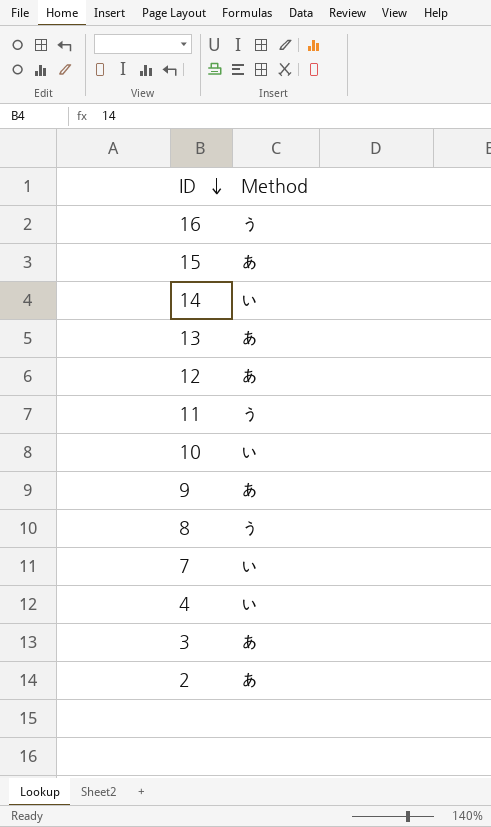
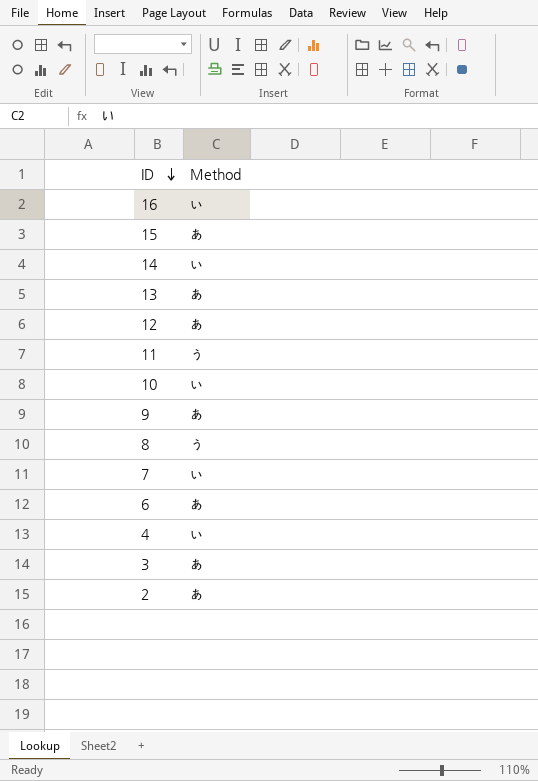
16 | Method: う -> い
row 6: none -> あ

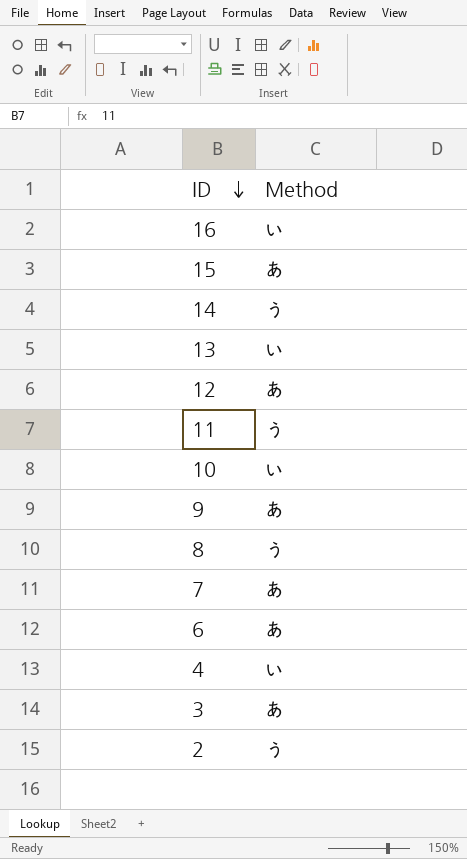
14 | Method: い -> う
13 | Method: あ -> い
7 | Method: い -> あ
2 | Method: あ -> う

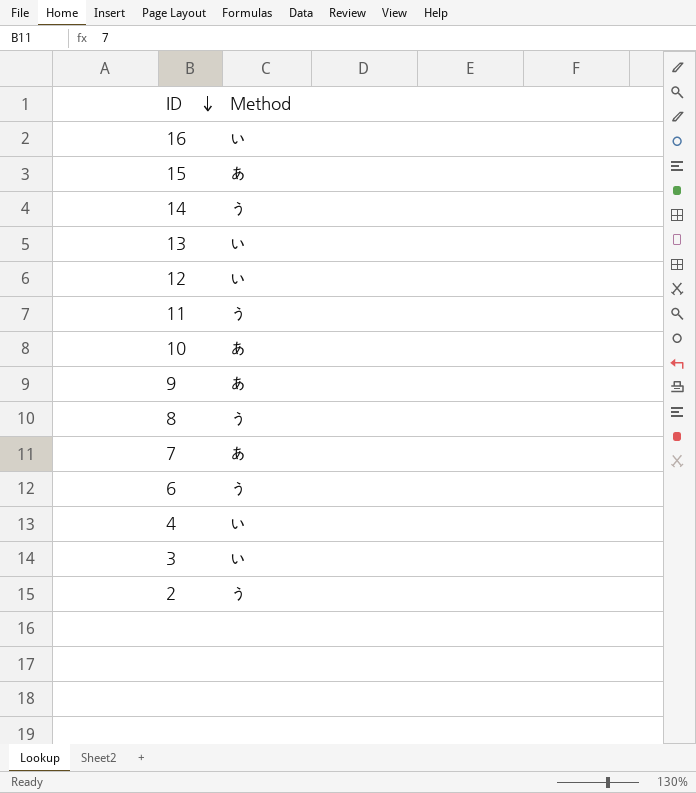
12 | Method: あ -> い
10 | Method: い -> あ
6 | Method: あ -> う
3 | Method: あ -> い

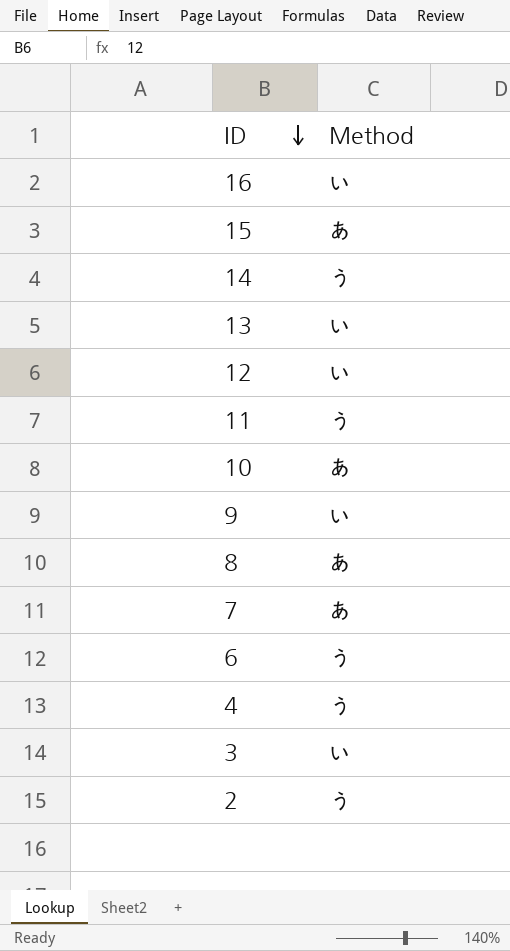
9 | Method: あ -> い
8 | Method: う -> あ
4 | Method: い -> う

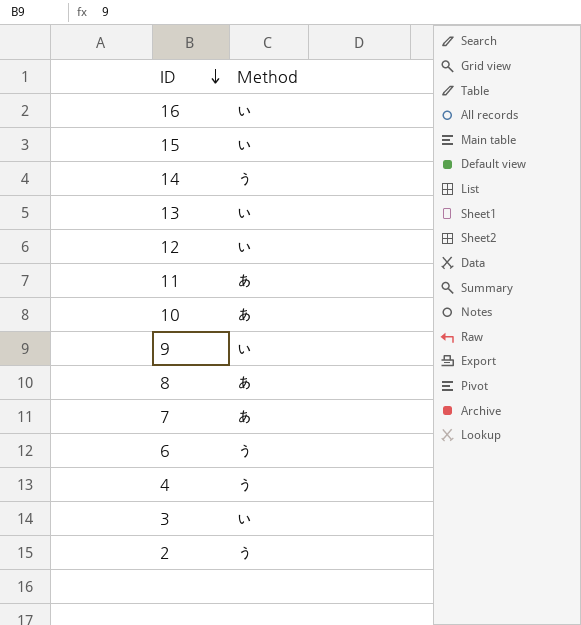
15 | Method: あ -> い
11 | Method: う -> あ

